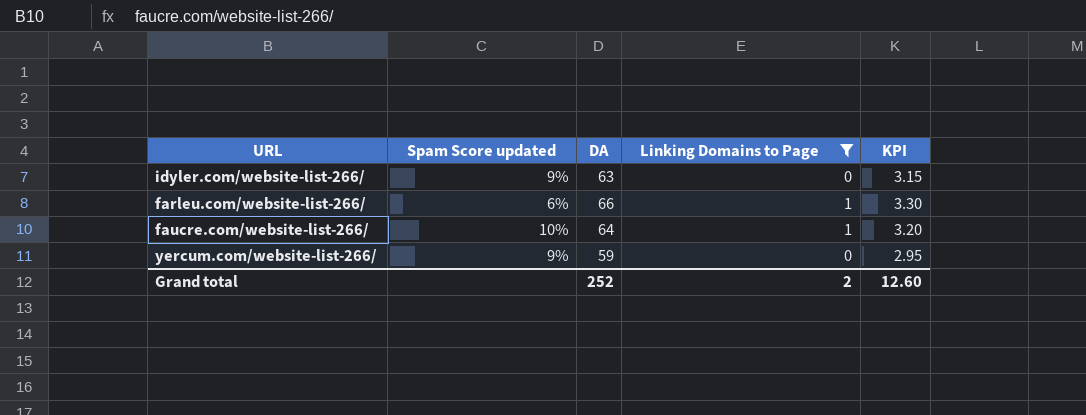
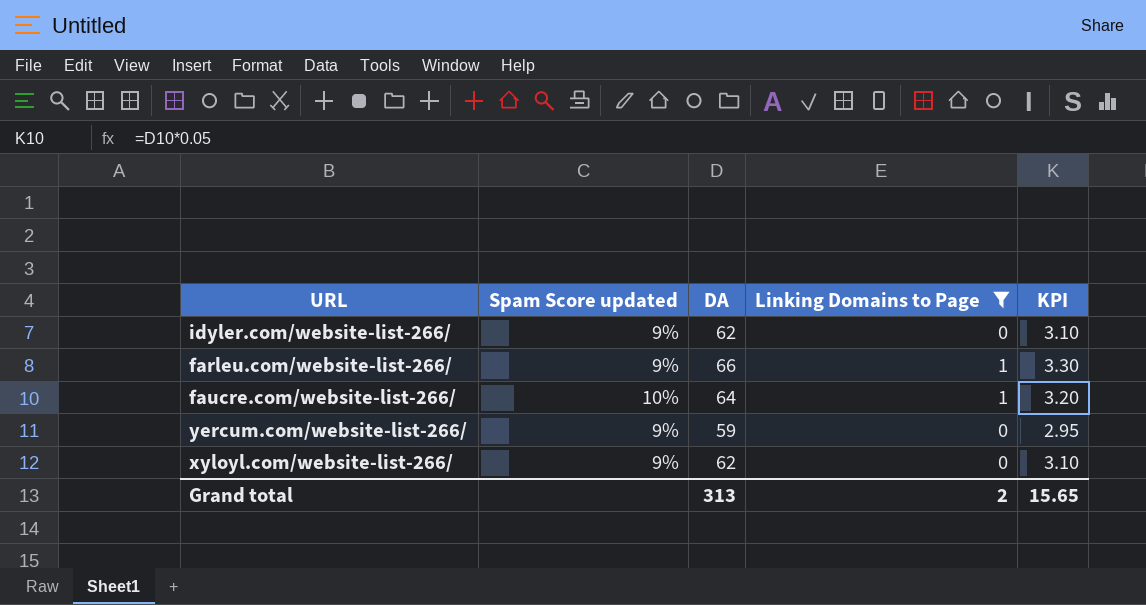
idyler.com/website-list-266/ | DA: 63 -> 62
idyler.com/website-list-266/ | KPI: 3.15 -> 3.10
farleu.com/website-list-266/ | Spam Score updated: 6% -> 9%
row xyloyl.com/website-list-266/: none -> 9% | 62 | 0 | 3.10
Grand total | DA: 252 -> 313
Grand total | KPI: 12.60 -> 15.65

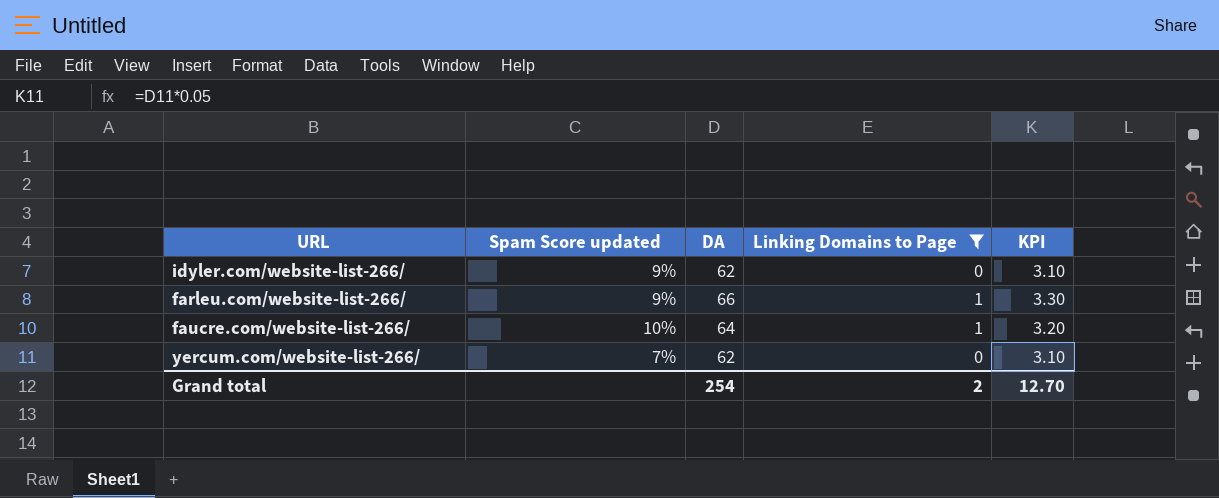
row xyloyl.com/website-list-266/: 9% | 62 | 0 | 3.10 -> none
yercum.com/website-list-266/ | Spam Score updated: 9% -> 7%
yercum.com/website-list-266/ | DA: 59 -> 62
yercum.com/website-list-266/ | KPI: 2.95 -> 3.10
Grand total | DA: 313 -> 254
Grand total | KPI: 15.65 -> 12.70

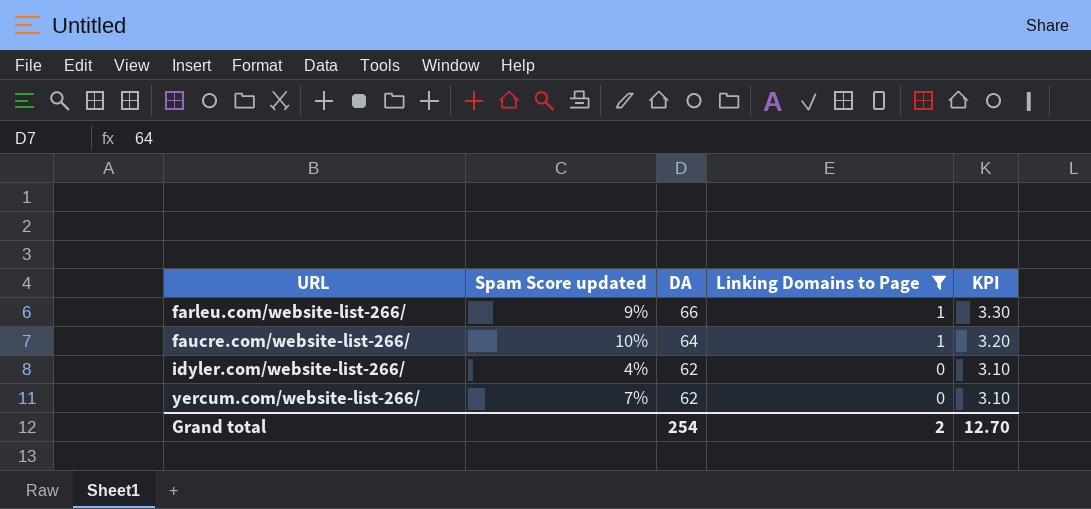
row order: none -> URL ascending
idyler.com/website-list-266/ | Spam Score updated: 9% -> 4%

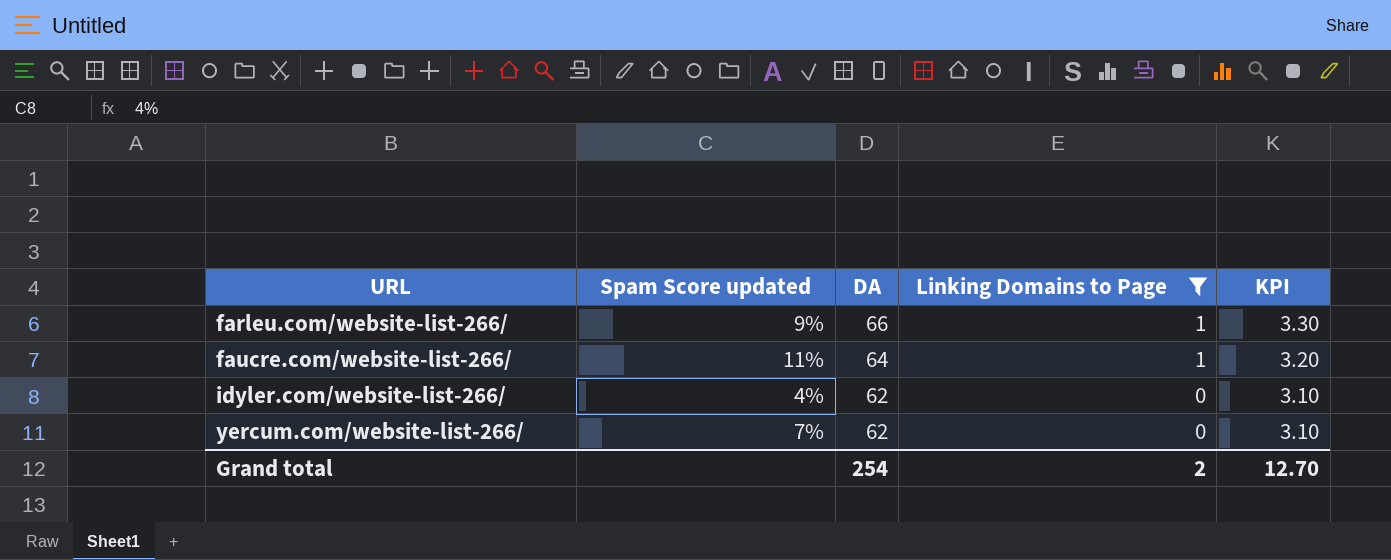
faucre.com/website-list-266/ | Spam Score updated: 10% -> 11%

